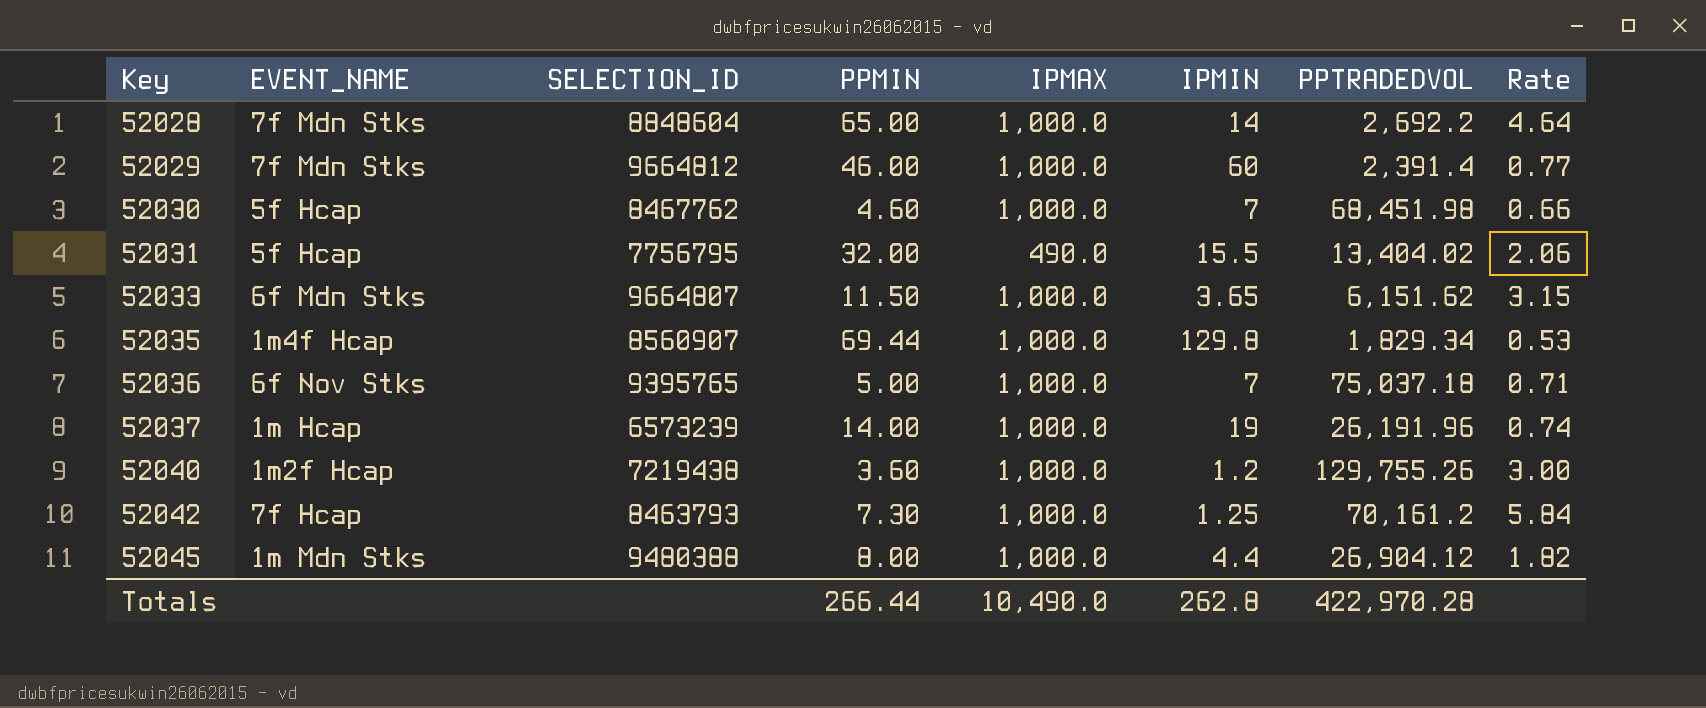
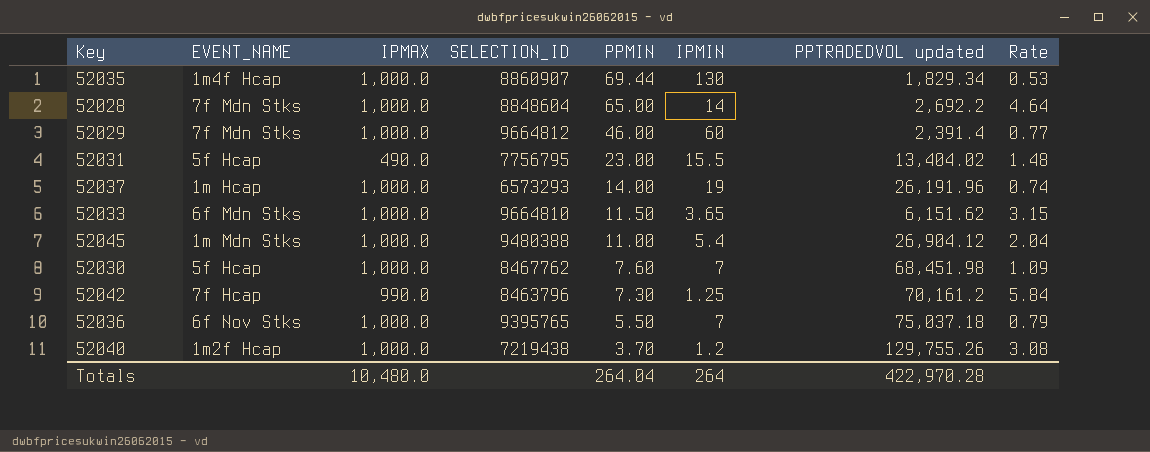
row order: Key ascending -> PPMIN descending
column IPMAX | position: 5 -> 3
column name: PPTRADEDVOL -> PPTRADEDVOL updated
52035 | SELECTION_ID: 8560907 -> 8860907
52035 | IPMIN: 129.8 -> 130
52031 | PPMIN: 32.00 -> 23.00
52031 | Rate: 2.06 -> 1.48
52037 | SELECTION_ID: 6573239 -> 6573293
52033 | SELECTION_ID: 9664807 -> 9664810
52045 | PPMIN: 8.00 -> 11.00
52045 | IPMIN: 4.4 -> 5.4
52045 | Rate: 1.82 -> 2.04
52030 | PPMIN: 4.60 -> 7.60
52030 | Rate: 0.66 -> 1.09
52042 | IPMAX: 1,000.0 -> 990.0
52042 | SELECTION_ID: 8463793 -> 8463796
52036 | PPMIN: 5.00 -> 5.50
52036 | Rate: 0.71 -> 0.79
52040 | PPMIN: 3.60 -> 3.70
52040 | Rate: 3.00 -> 3.08
Totals | IPMAX: 10,490.0 -> 10,480.0
Totals | PPMIN: 266.44 -> 264.04
Totals | IPMIN: 262.8 -> 264

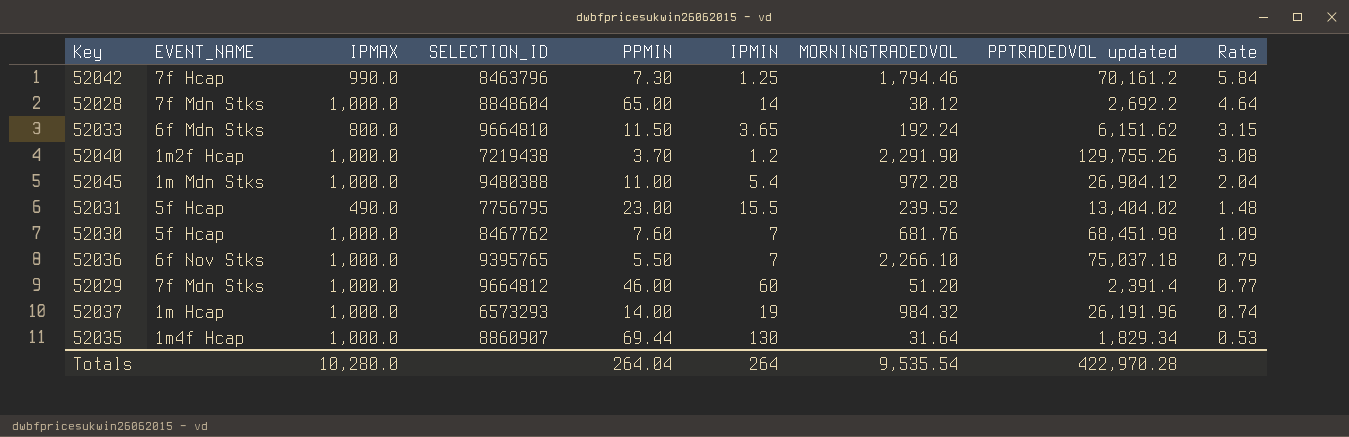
row order: PPMIN descending -> Rate descending
column MORNINGTRADEDVOL | position: none -> 7
52033 | IPMAX: 1,000.0 -> 800.0
Totals | IPMAX: 10,480.0 -> 10,280.0

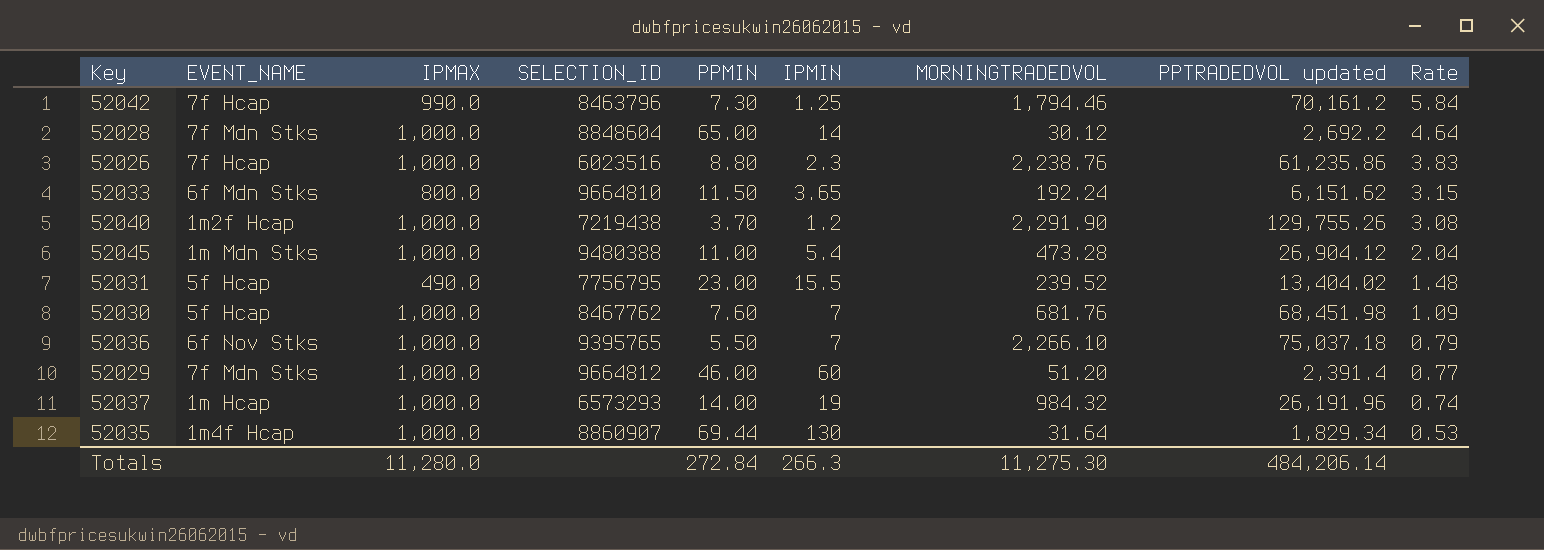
row 52026: none -> 7f Hcap | 1,000.0 | 6023516 | 8.80 | 2.3 | 2,238.76 | 61,235.86 | 3.83
52045 | MORNINGTRADEDVOL: 972.28 -> 473.28
Totals | IPMAX: 10,280.0 -> 11,280.0
Totals | PPMIN: 264.04 -> 272.84
Totals | IPMIN: 264 -> 266.3
Totals | MORNINGTRADEDVOL: 9,535.54 -> 11,275.30
Totals | PPTRADEDVOL updated: 422,970.28 -> 484,206.14

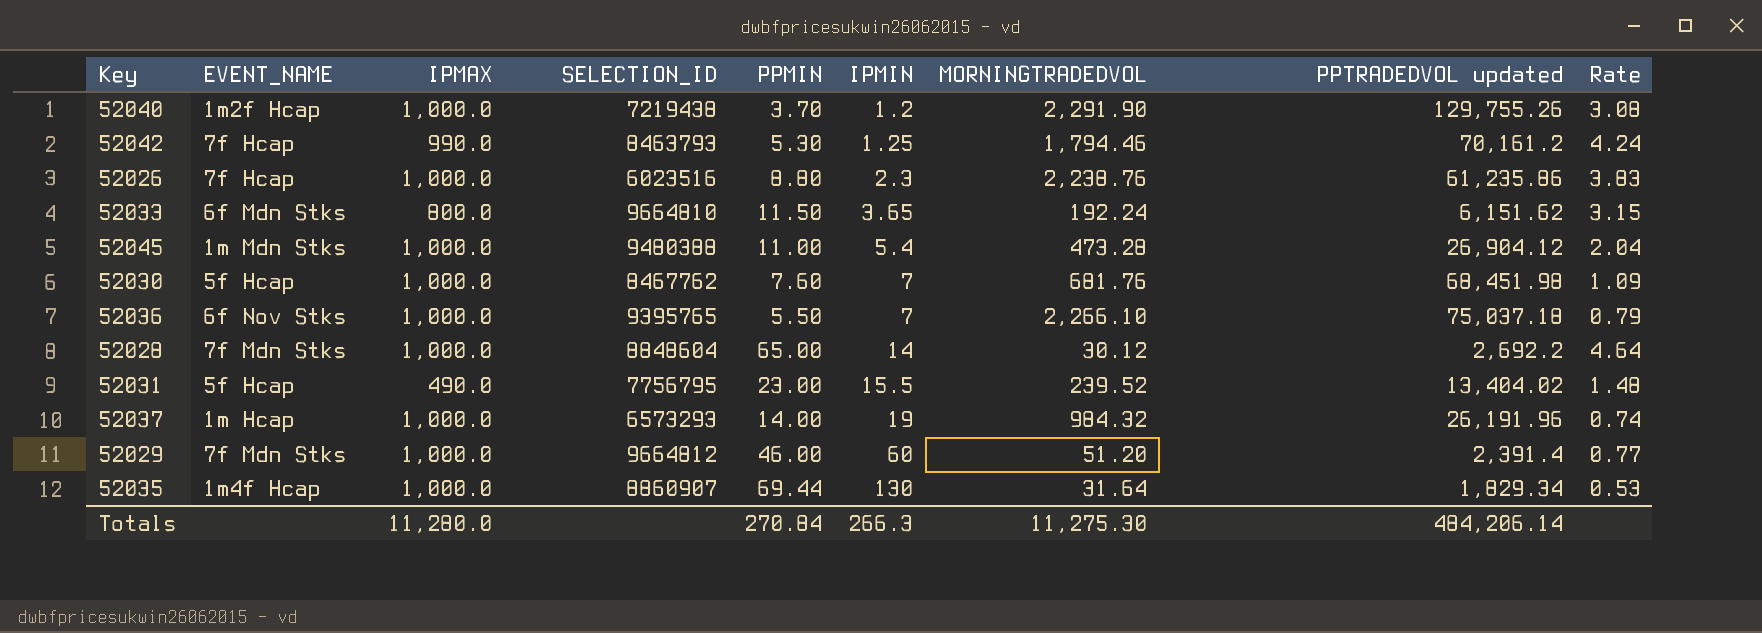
row order: Rate descending -> IPMIN ascending
52042 | SELECTION_ID: 8463796 -> 8463793
52042 | PPMIN: 7.30 -> 5.30
52042 | Rate: 5.84 -> 4.24
Totals | PPMIN: 272.84 -> 270.84

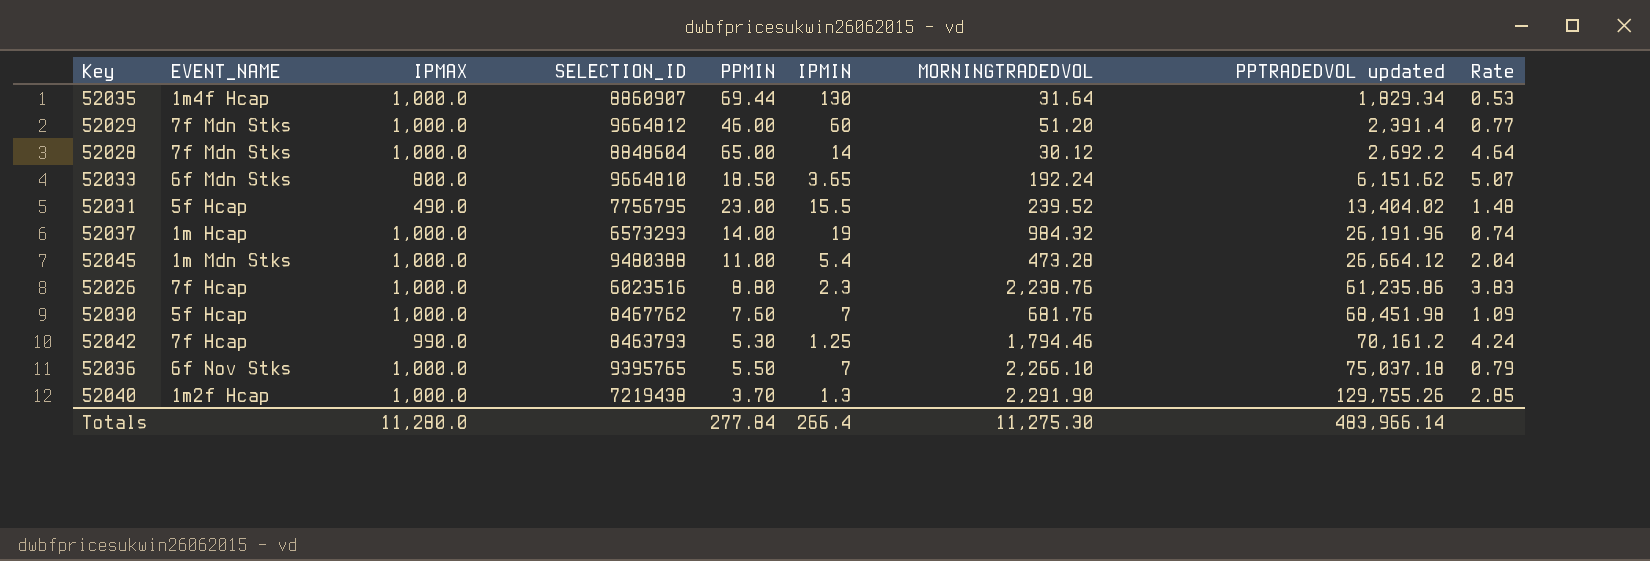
row order: IPMIN ascending -> PPTRADEDVOL updated ascending
52033 | PPMIN: 11.50 -> 18.50
52033 | Rate: 3.15 -> 5.07
52045 | PPTRADEDVOL updated: 26,904.12 -> 26,664.12
52040 | IPMIN: 1.2 -> 1.3
52040 | Rate: 3.08 -> 2.85
Totals | PPMIN: 270.84 -> 277.84
Totals | IPMIN: 266.3 -> 266.4
Totals | PPTRADEDVOL updated: 484,206.14 -> 483,966.14

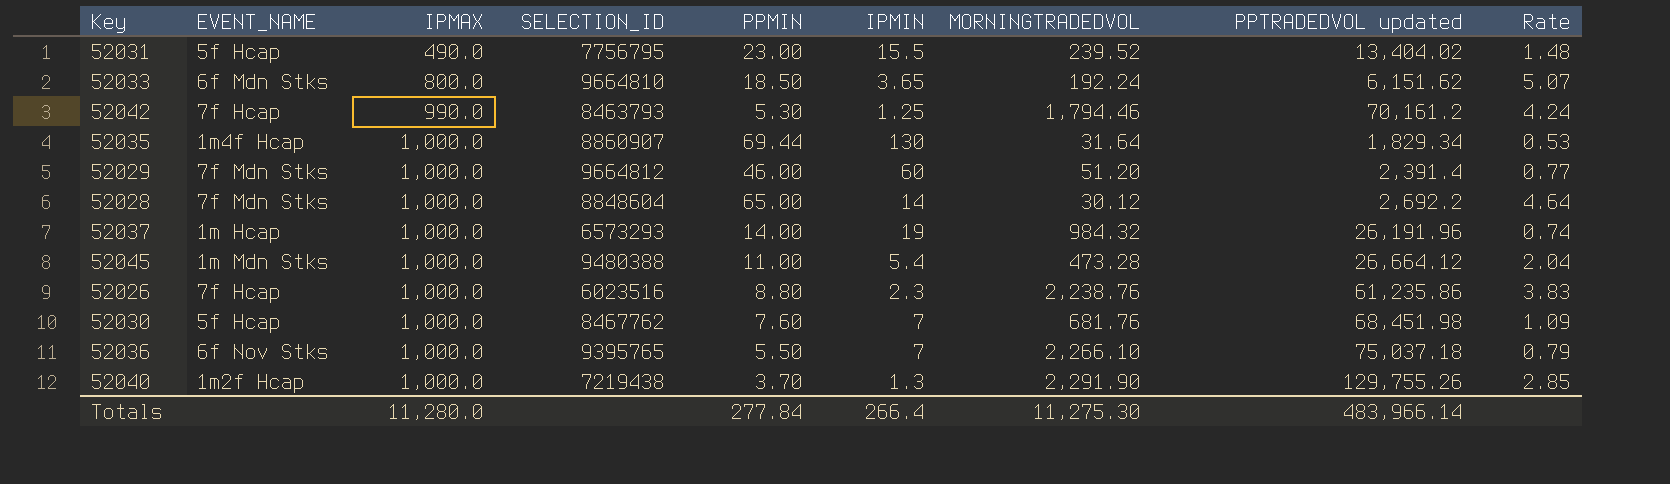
row order: PPTRADEDVOL updated ascending -> IPMAX ascending

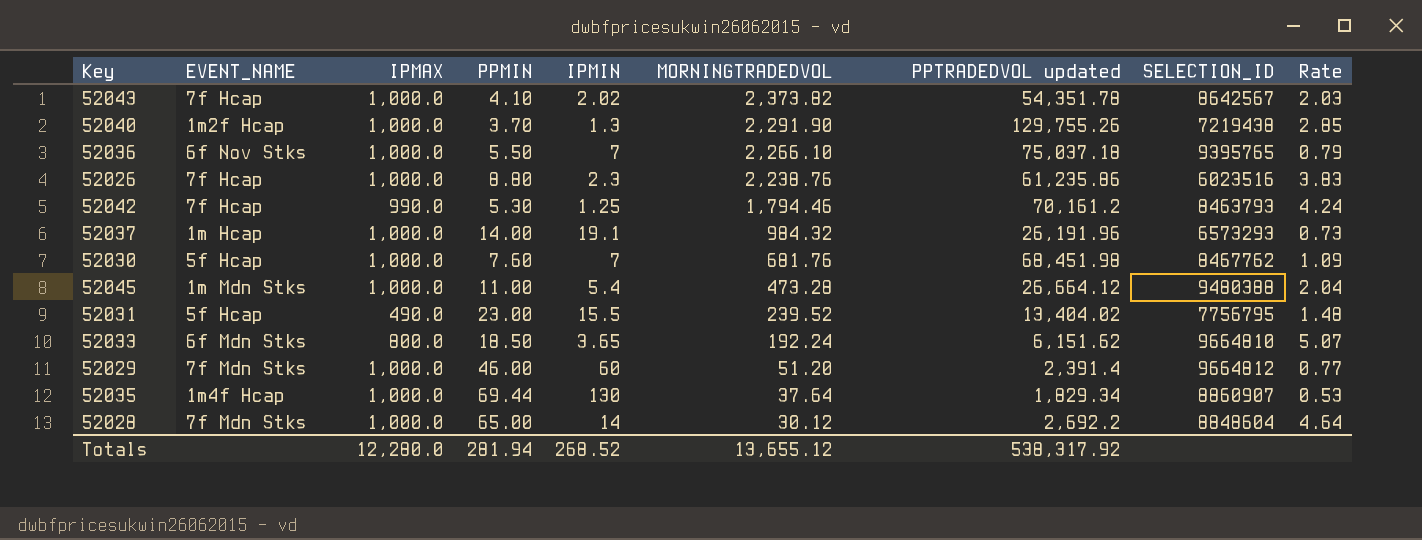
row order: IPMAX ascending -> MORNINGTRADEDVOL descending
column SELECTION_ID | position: 4 -> 8
row 52043: none -> 7f Hcap | 1,000.0 | 4.10 | 2.02 | 2,373.82 | 54,351.78 | 8642567 | 2.03
52037 | IPMIN: 19 -> 19.1
52037 | Rate: 0.74 -> 0.73
52035 | MORNINGTRADEDVOL: 31.64 -> 37.64
Totals | IPMAX: 11,280.0 -> 12,280.0
Totals | PPMIN: 277.84 -> 281.94
Totals | IPMIN: 266.4 -> 268.52
Totals | MORNINGTRADEDVOL: 11,275.30 -> 13,655.12
Totals | PPTRADEDVOL updated: 483,966.14 -> 538,317.92

